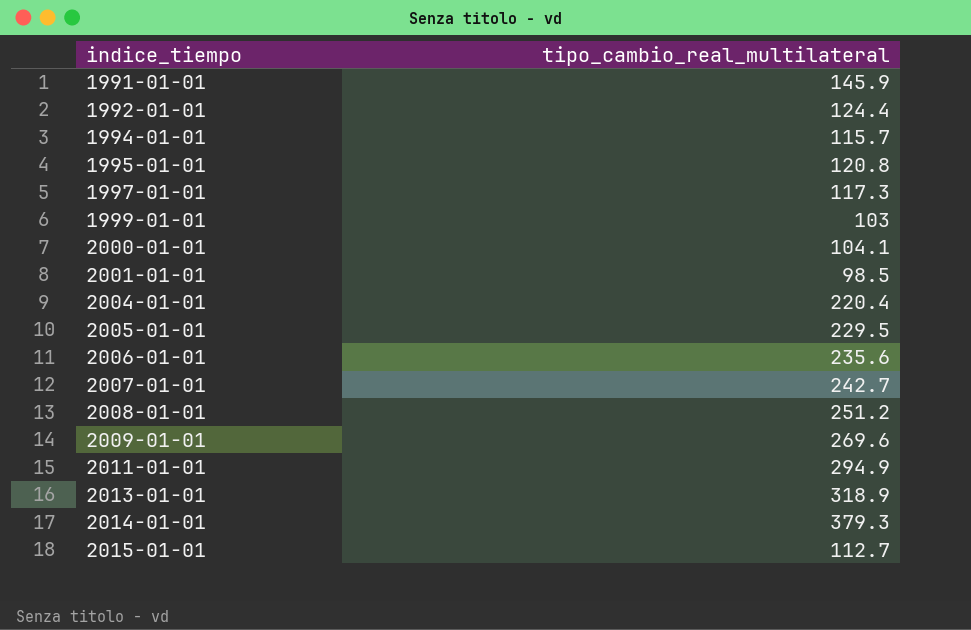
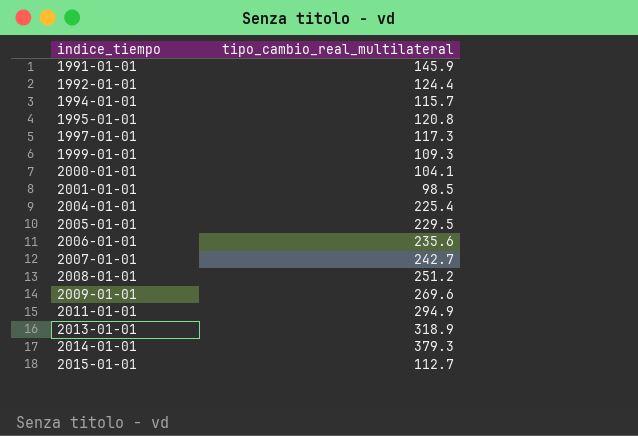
1999-01-01 | tipo_cambio_real_multilateral: 103 -> 109.3
2004-01-01 | tipo_cambio_real_multilateral: 220.4 -> 225.4

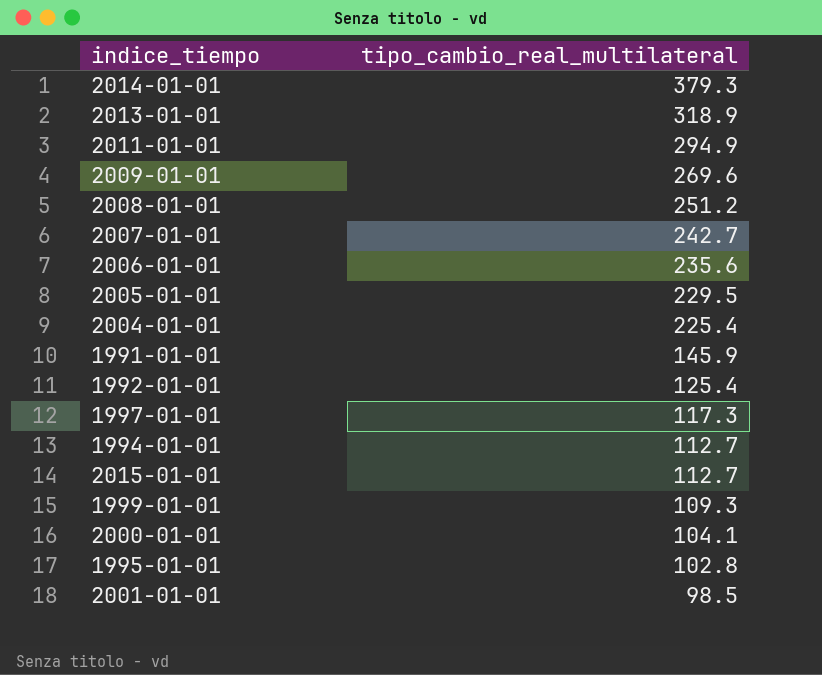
row order: indice_tiempo ascending -> tipo_cambio_real_multilateral descending
1992-01-01 | tipo_cambio_real_multilateral: 124.4 -> 125.4
1994-01-01 | tipo_cambio_real_multilateral: 115.7 -> 112.7
1995-01-01 | tipo_cambio_real_multilateral: 120.8 -> 102.8

